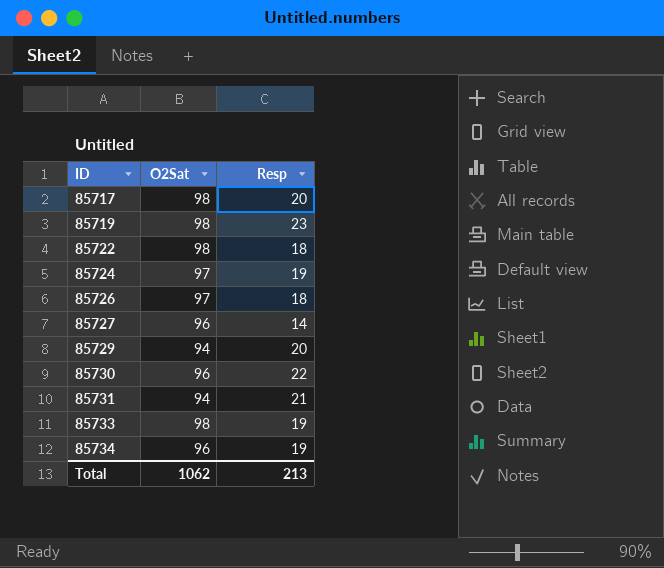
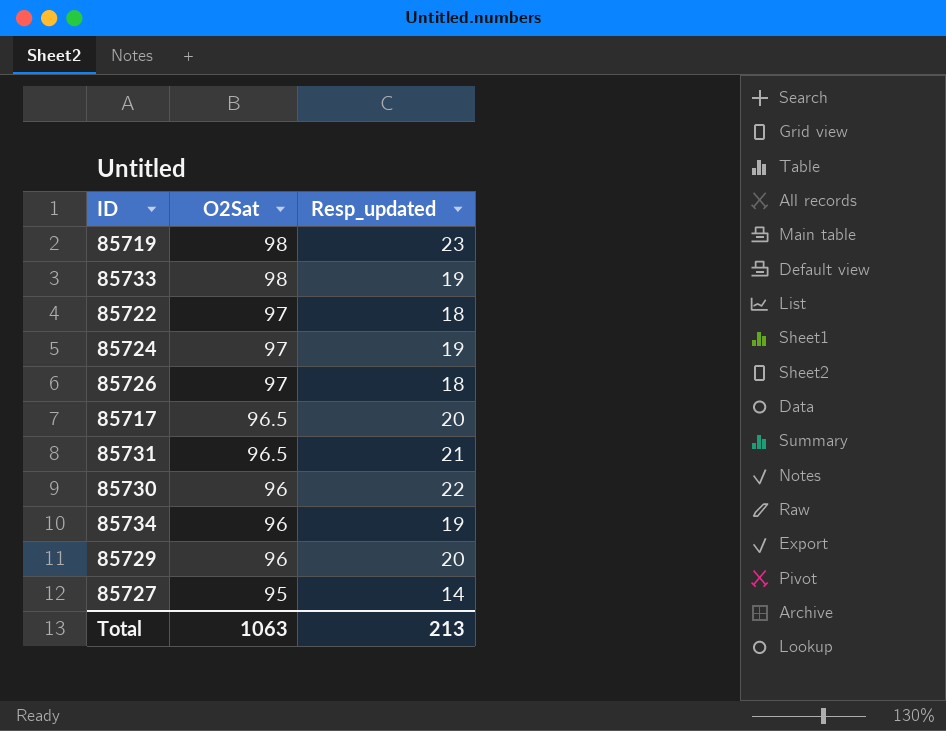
row order: ID ascending -> O2Sat descending
column name: Resp -> Resp_updated
85722 | O2Sat: 98 -> 97
85717 | O2Sat: 98 -> 96.5
85731 | O2Sat: 94 -> 96.5
85729 | O2Sat: 94 -> 96
85727 | O2Sat: 96 -> 95
Total | O2Sat: 1062 -> 1063

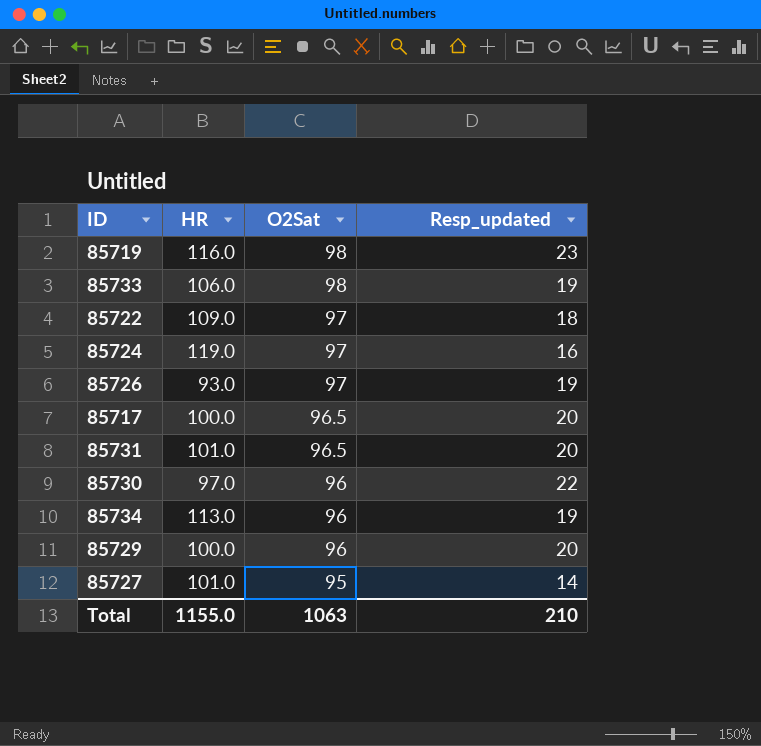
column HR | position: none -> 2
85724 | Resp_updated: 19 -> 16
85726 | Resp_updated: 18 -> 19
85731 | Resp_updated: 21 -> 20
Total | Resp_updated: 213 -> 210

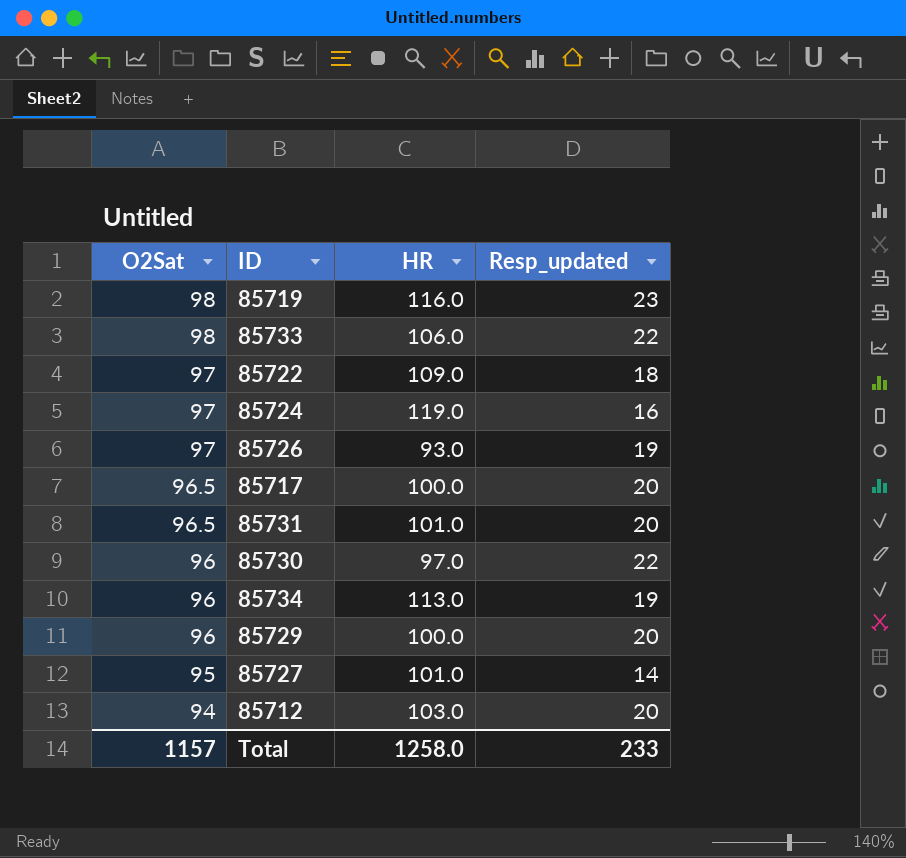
column O2Sat | position: 3 -> 1
85733 | Resp_updated: 19 -> 22
row 85712: none -> 94 | 103.0 | 20
Total | O2Sat: 1063 -> 1157
Total | HR: 1155.0 -> 1258.0
Total | Resp_updated: 210 -> 233

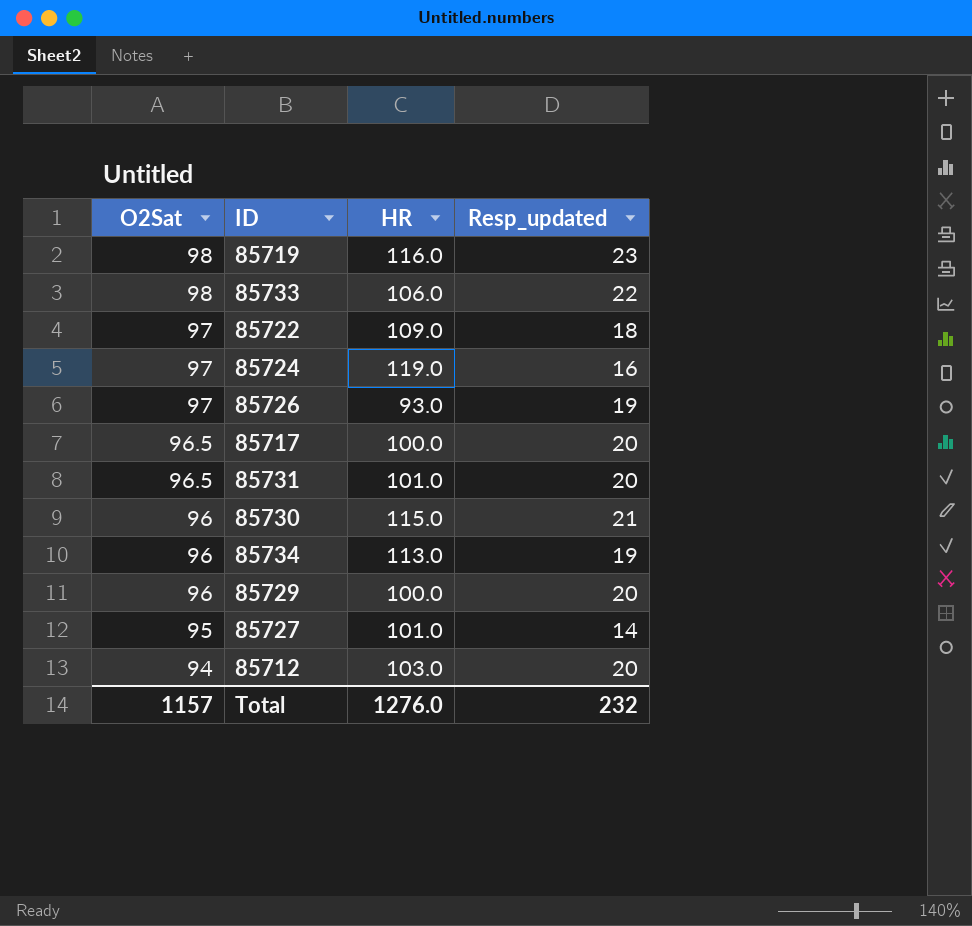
85730 | HR: 97.0 -> 115.0
85730 | Resp_updated: 22 -> 21
Total | HR: 1258.0 -> 1276.0
Total | Resp_updated: 233 -> 232

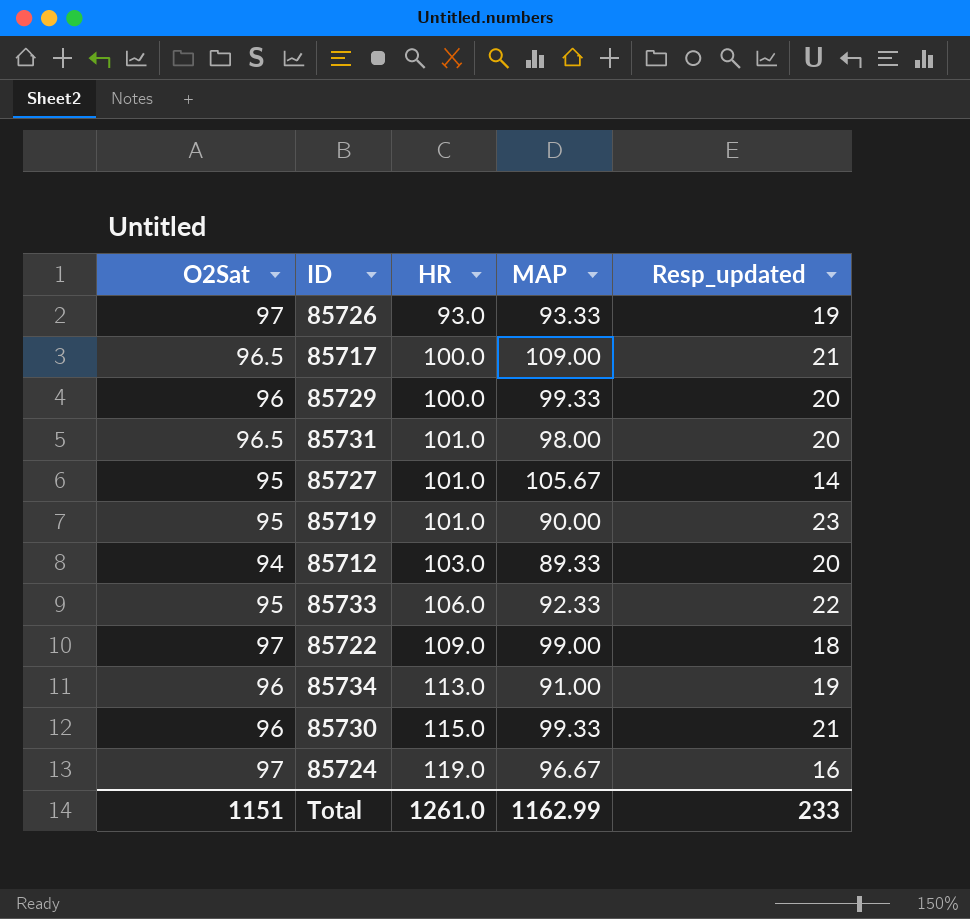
row order: O2Sat descending -> HR ascending
column MAP | position: none -> 4
85717 | Resp_updated: 20 -> 21
85719 | O2Sat: 98 -> 95
85719 | HR: 116.0 -> 101.0
85733 | O2Sat: 98 -> 95
Total | O2Sat: 1157 -> 1151
Total | HR: 1276.0 -> 1261.0
Total | Resp_updated: 232 -> 233

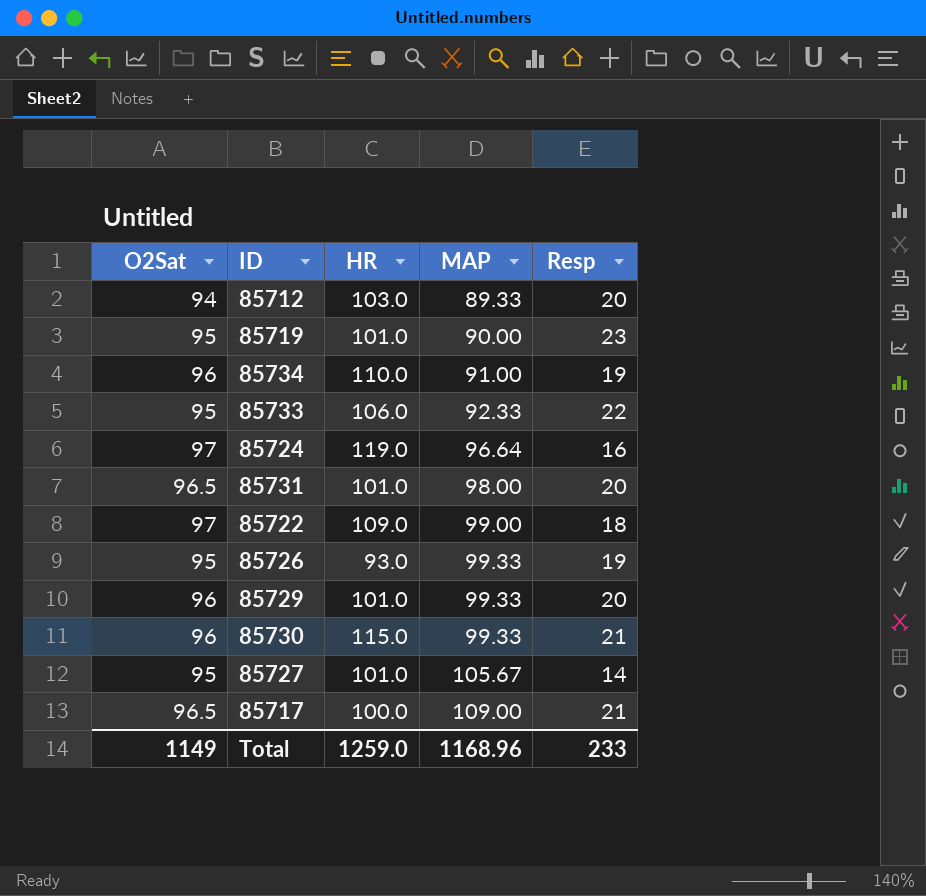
row order: HR ascending -> MAP ascending
column name: Resp_updated -> Resp
85734 | HR: 113.0 -> 110.0
85724 | MAP: 96.67 -> 96.64
85726 | O2Sat: 97 -> 95
85726 | MAP: 93.33 -> 99.33
85729 | HR: 100.0 -> 101.0
Total | O2Sat: 1151 -> 1149
Total | HR: 1261.0 -> 1259.0
Total | MAP: 1162.99 -> 1168.96

